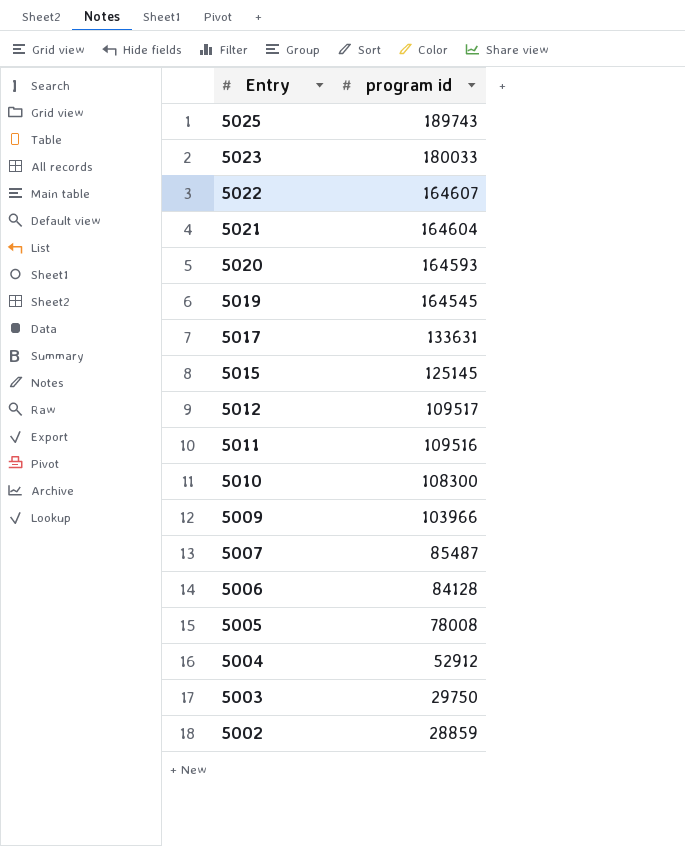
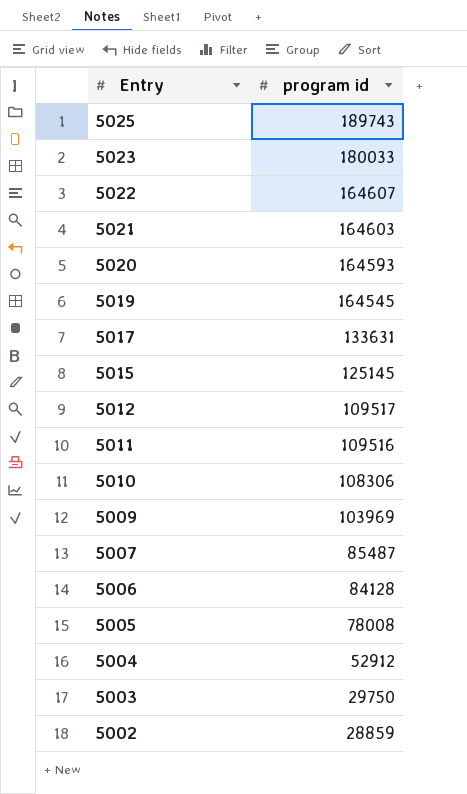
5021 | program id: 164604 -> 164603
5010 | program id: 108300 -> 108306
5009 | program id: 103966 -> 103969

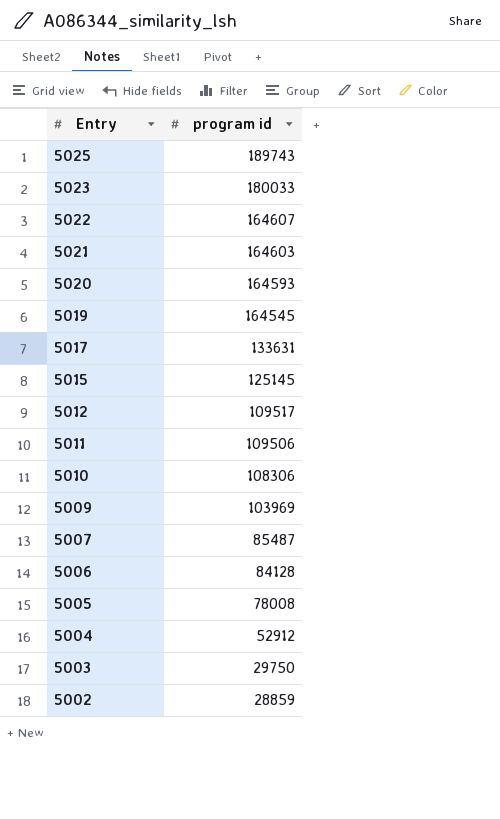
5011 | program id: 109516 -> 109506

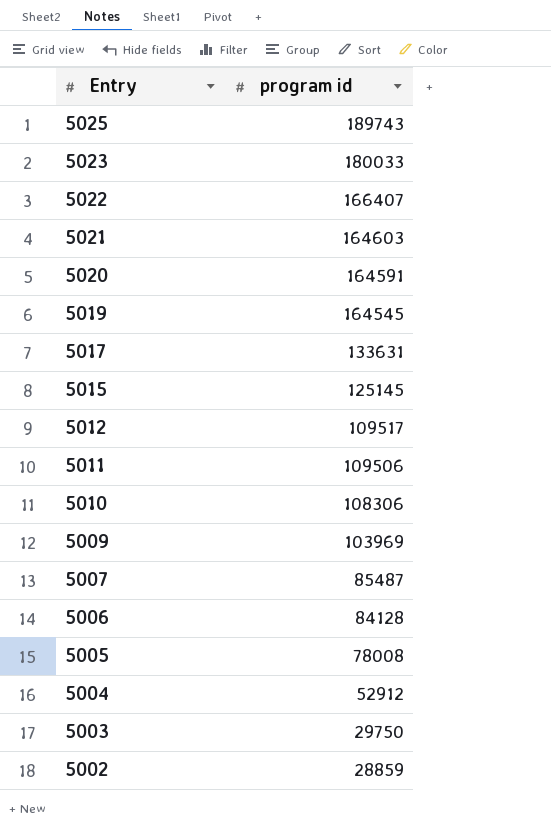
5022 | program id: 164607 -> 166407
5020 | program id: 164593 -> 164591

